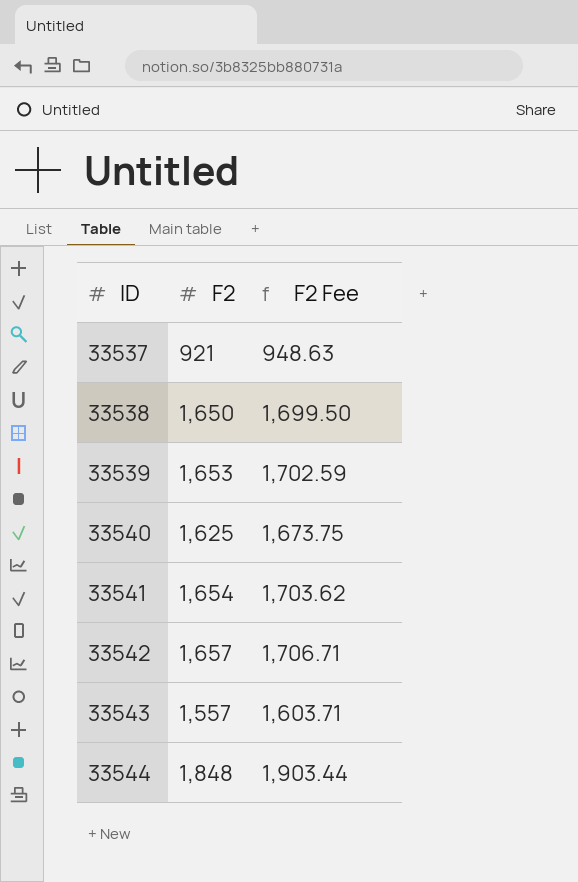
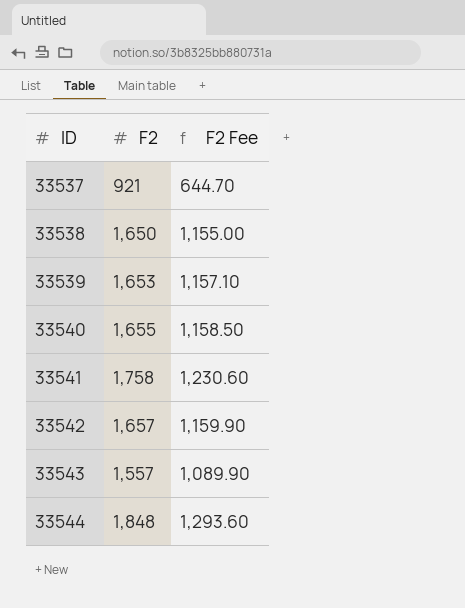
column F2 Fee | formula: [F2] * 1.03 -> [F2] * 0.7
33540 | F2: 1,625 -> 1,655
33541 | F2: 1,654 -> 1,758

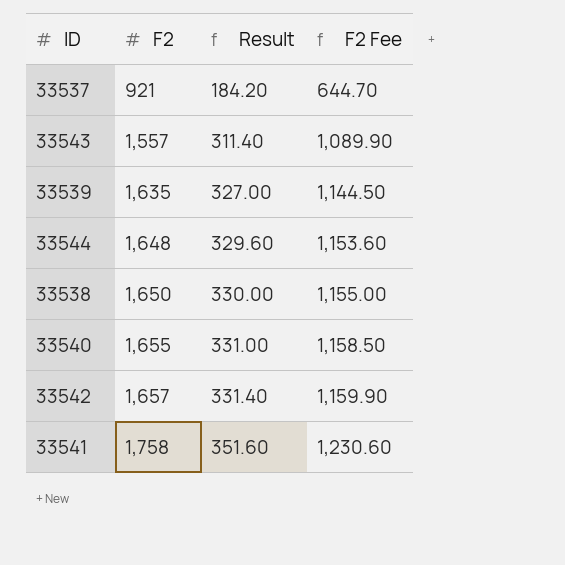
row order: ID ascending -> F2 ascending
column Result | formula: none -> [F2] * 0.2
33539 | F2: 1,653 -> 1,635
33539 | F2 Fee: 1,157.10 -> 1,144.50
33544 | F2: 1,848 -> 1,648
33544 | F2 Fee: 1,293.60 -> 1,153.60

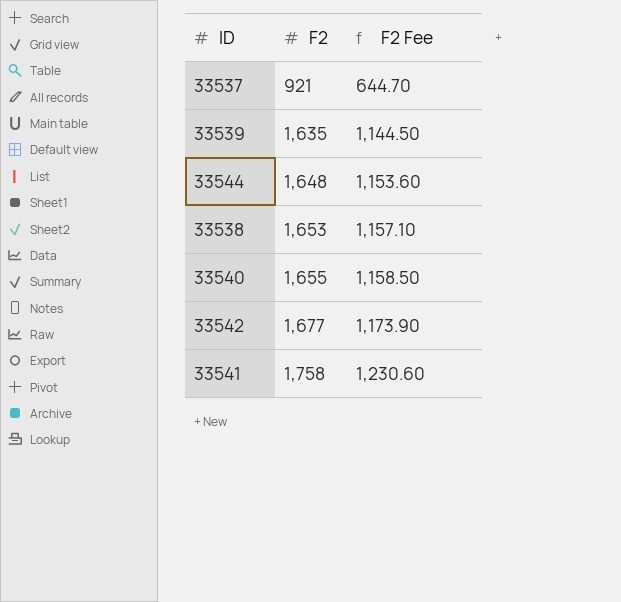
column Result | formula: [F2] * 0.2 -> none
row 33543: 1,557 | 311.40 | 1,089.90 -> none
33538 | F2: 1,650 -> 1,653
33538 | F2 Fee: 1,155.00 -> 1,157.10
33542 | F2: 1,657 -> 1,677
33542 | F2 Fee: 1,159.90 -> 1,173.90

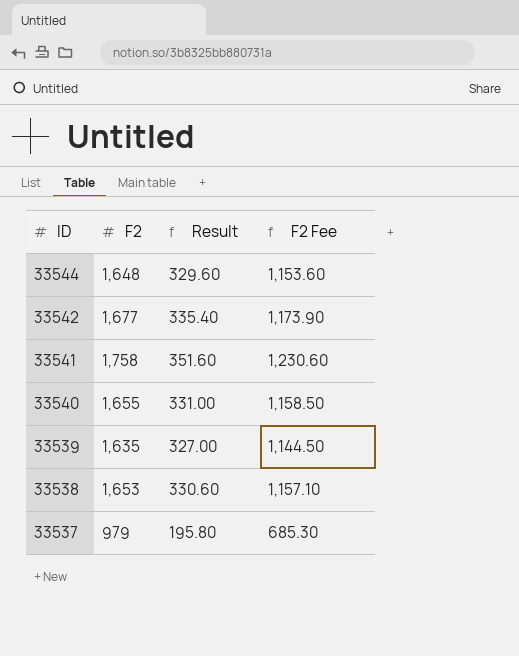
row order: F2 ascending -> ID descending
column Result | formula: none -> [F2] * 0.2
33537 | F2: 921 -> 979
33537 | F2 Fee: 644.70 -> 685.30

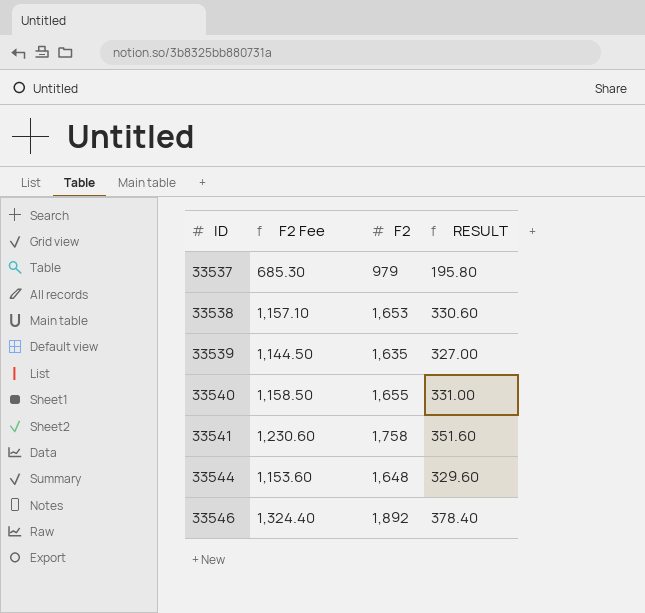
row order: ID descending -> ID ascending
column F2 Fee | position: 4 -> 2
column name: Result -> RESULT
row 33542: 1,677 | 335.40 | 1,173.90 -> none
row 33546: none -> 1,324.40 | 1,892 | 378.40

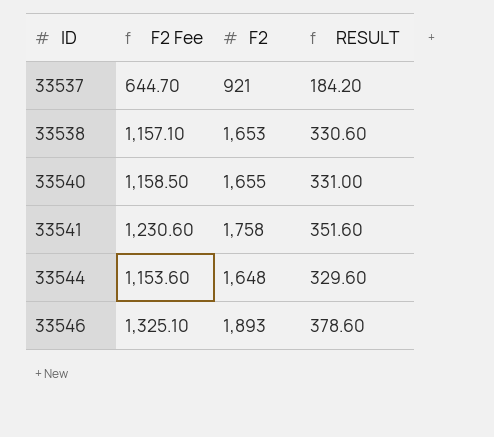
row 33539: 1,144.50 | 1,635 | 327.00 -> none
33537 | F2 Fee: 685.30 -> 644.70
33537 | F2: 979 -> 921
33537 | RESULT: 195.80 -> 184.20
33546 | F2 Fee: 1,324.40 -> 1,325.10
33546 | F2: 1,892 -> 1,893
33546 | RESULT: 378.40 -> 378.60

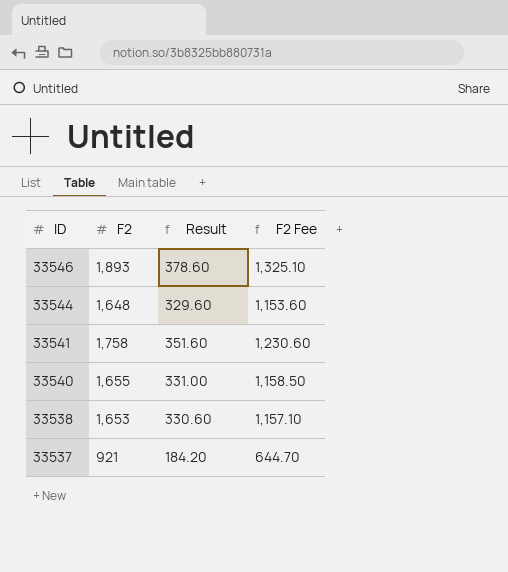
row order: ID ascending -> ID descending
column name: RESULT -> Result
column F2 Fee | position: 2 -> 4

